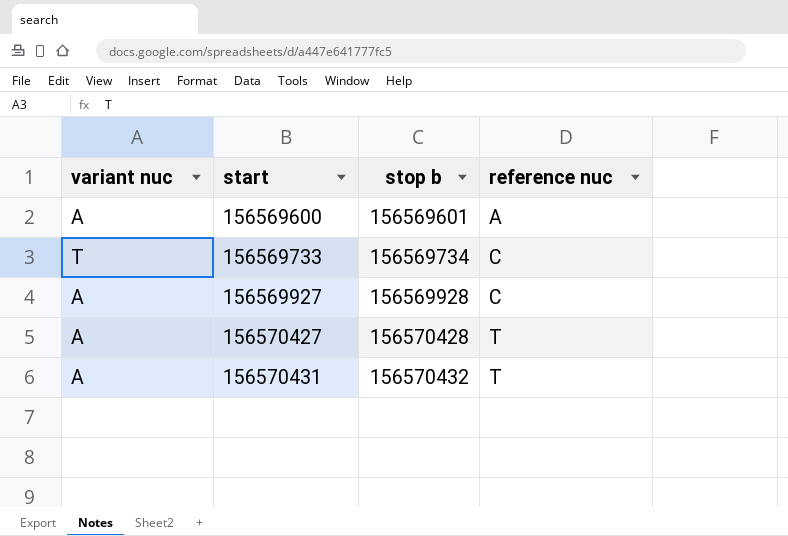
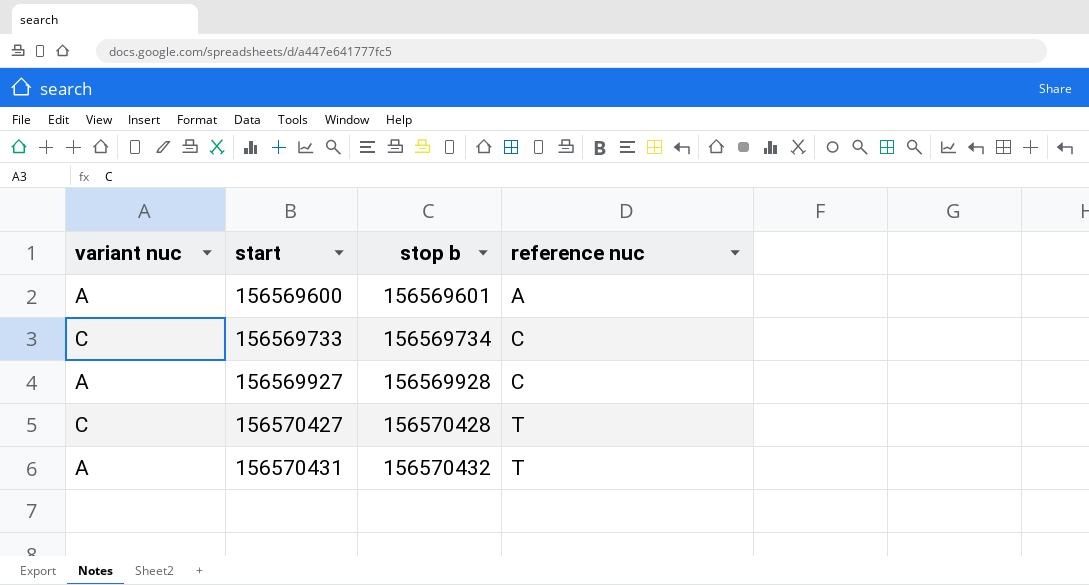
156569733 | variant nuc: T -> C
156570427 | variant nuc: A -> C

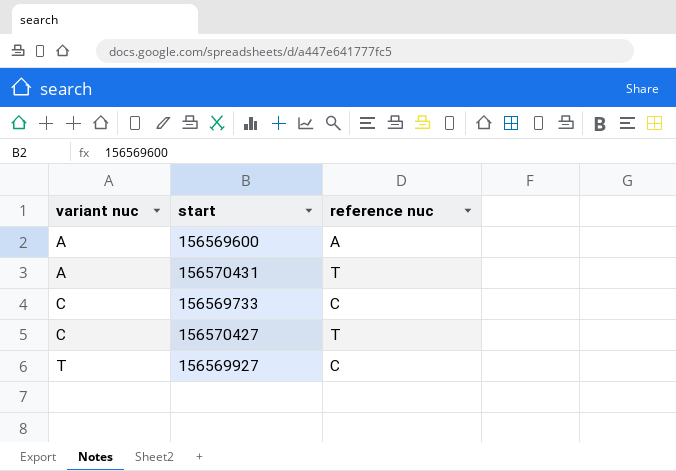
row order: start ascending -> variant nuc ascending
column stop b | position: 3 -> none
156569927 | variant nuc: A -> T

